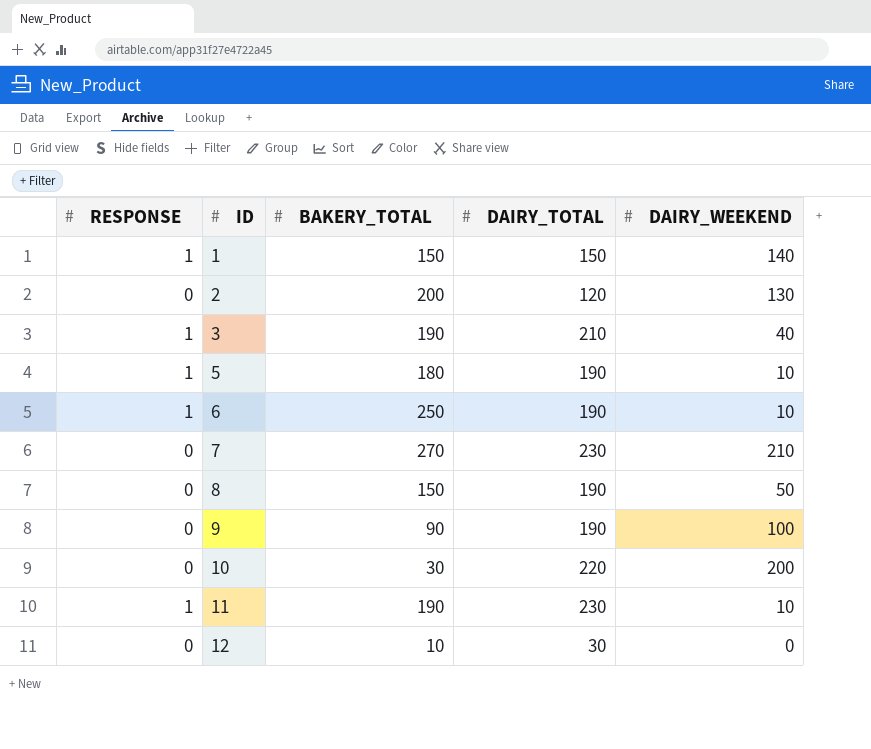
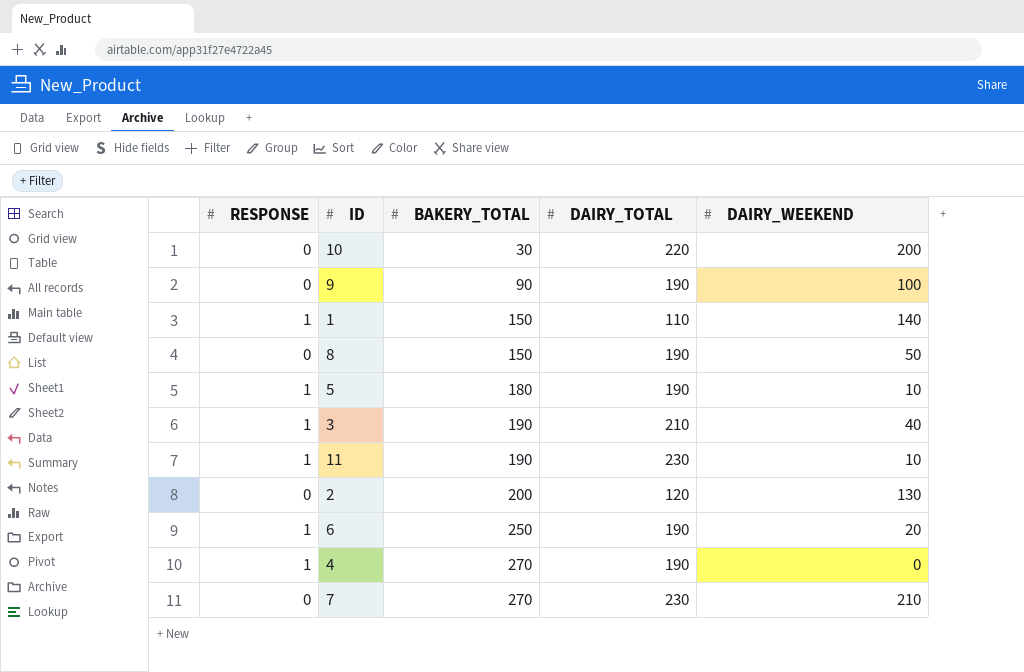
row order: ID ascending -> BAKERY_TOTAL ascending
row 12: 0 | 10 | 30 | 0 -> none
1 | DAIRY_TOTAL: 150 -> 110
6 | DAIRY_WEEKEND: 10 -> 20
row 4: none -> 1 | 270 | 190 | 0

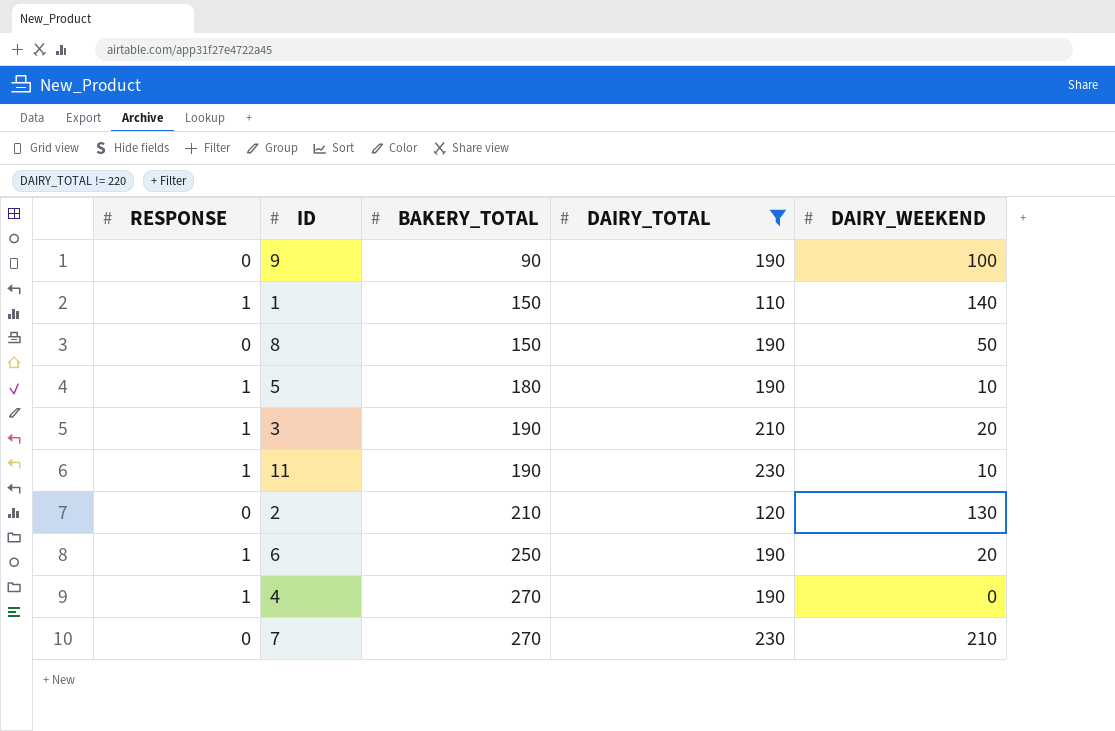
filter: none -> DAIRY_TOTAL != 220
3 | DAIRY_WEEKEND: 40 -> 20
2 | BAKERY_TOTAL: 200 -> 210

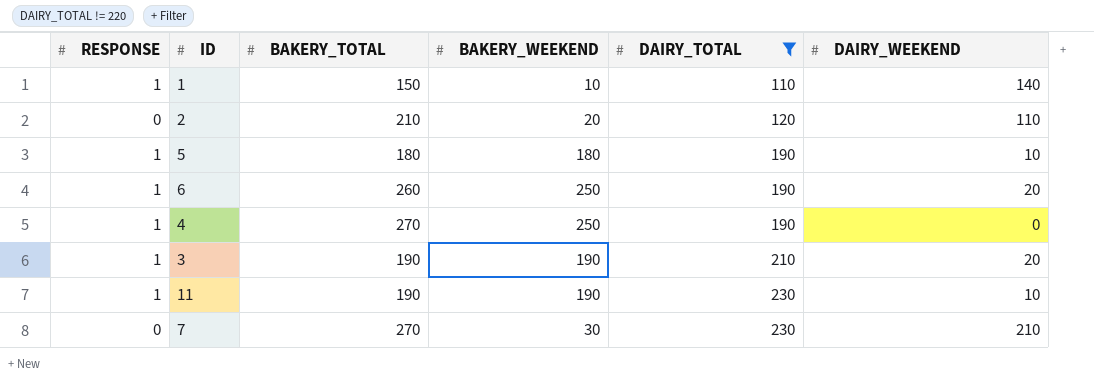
row order: BAKERY_TOTAL ascending -> DAIRY_TOTAL ascending
column BAKERY_WEEKEND | position: none -> 4
row 9: 0 | 90 | 190 | 100 -> none
row 8: 0 | 150 | 190 | 50 -> none
2 | DAIRY_WEEKEND: 130 -> 110
6 | BAKERY_TOTAL: 250 -> 260

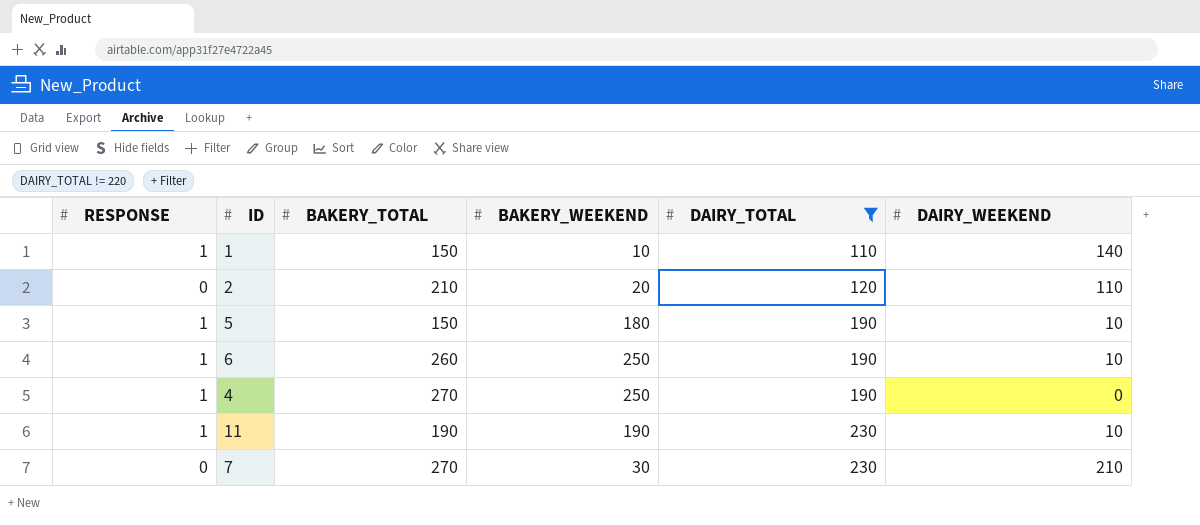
row 3: 1 | 190 | 190 | 210 | 20 -> none
5 | BAKERY_TOTAL: 180 -> 150
6 | DAIRY_WEEKEND: 20 -> 10

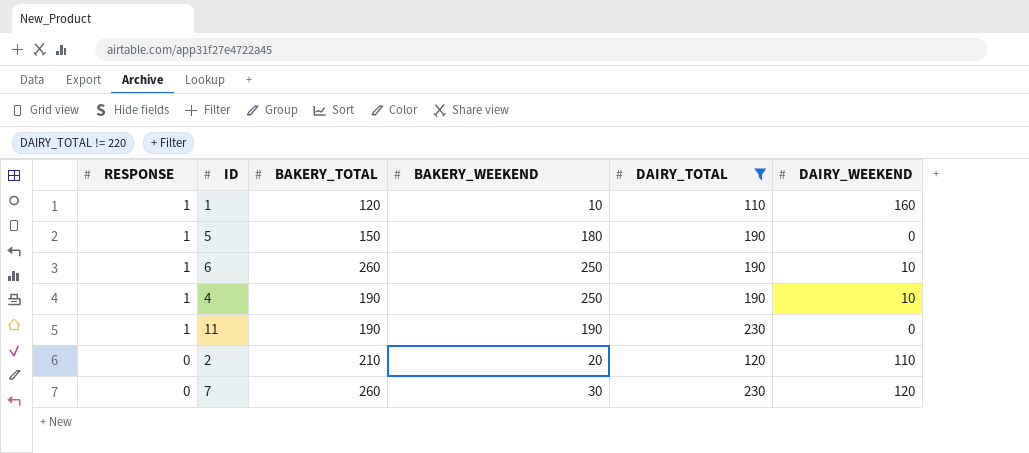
row order: DAIRY_TOTAL ascending -> RESPONSE descending
1 | BAKERY_TOTAL: 150 -> 120
1 | DAIRY_WEEKEND: 140 -> 160
5 | DAIRY_WEEKEND: 10 -> 0
4 | BAKERY_TOTAL: 270 -> 190
4 | DAIRY_WEEKEND: 0 -> 10
11 | DAIRY_WEEKEND: 10 -> 0
7 | BAKERY_TOTAL: 270 -> 260
7 | DAIRY_WEEKEND: 210 -> 120

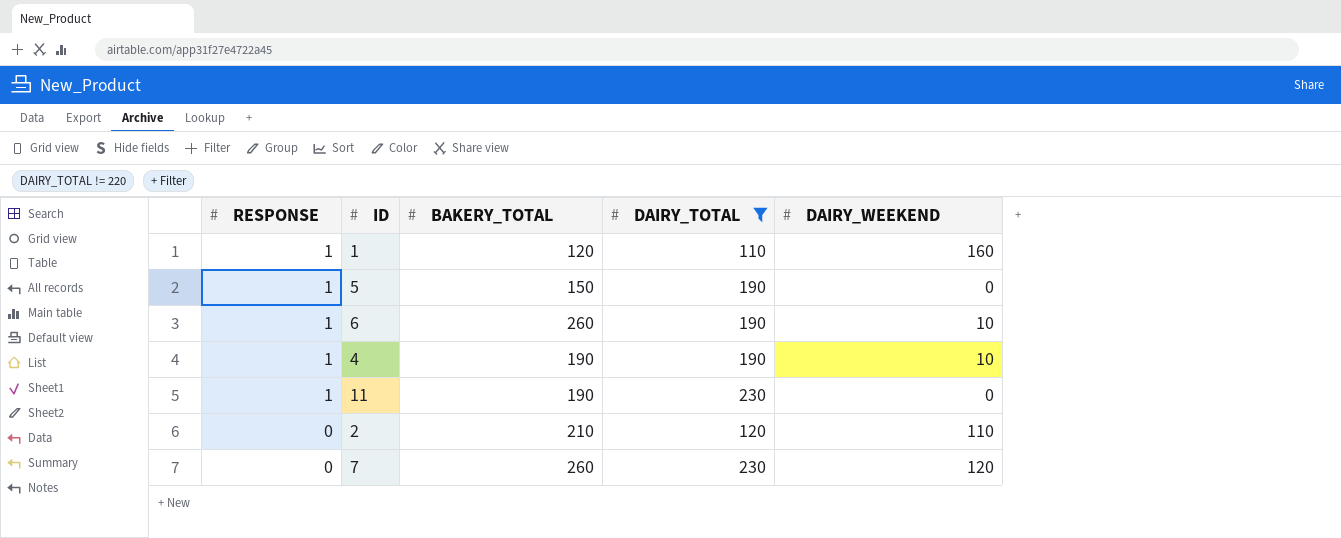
column BAKERY_WEEKEND | position: 4 -> none

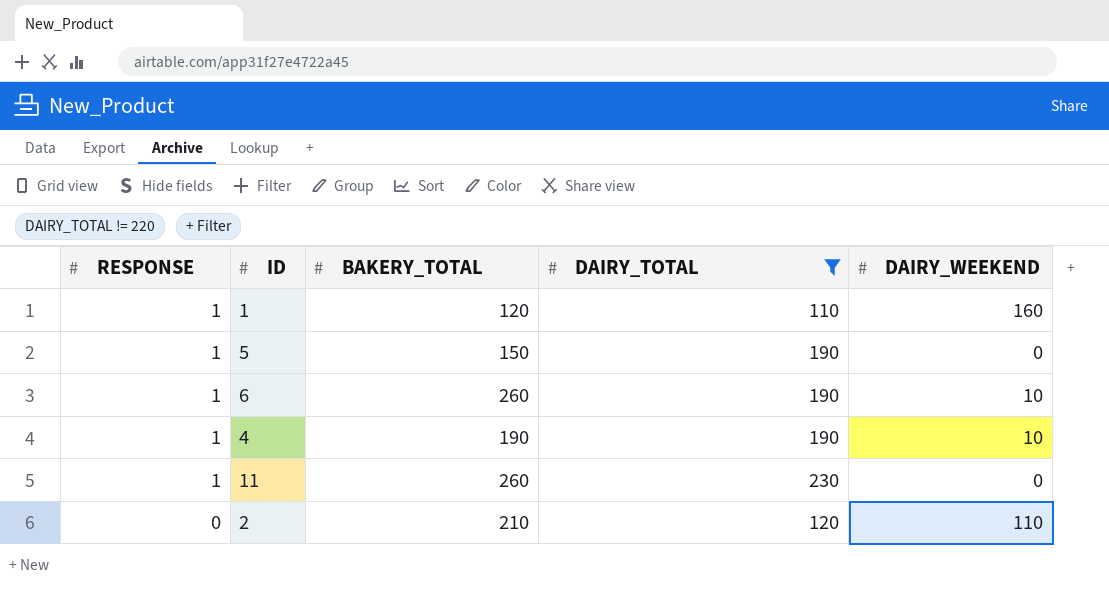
row 7: 0 | 260 | 230 | 120 -> none
11 | BAKERY_TOTAL: 190 -> 260

